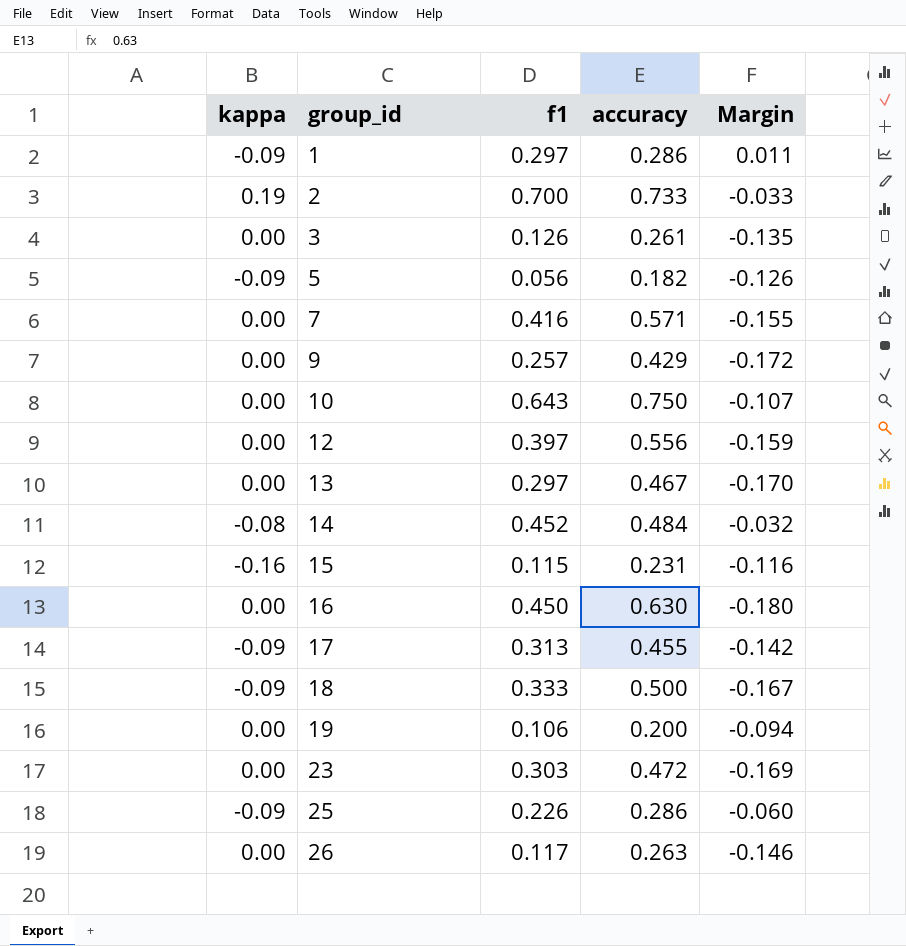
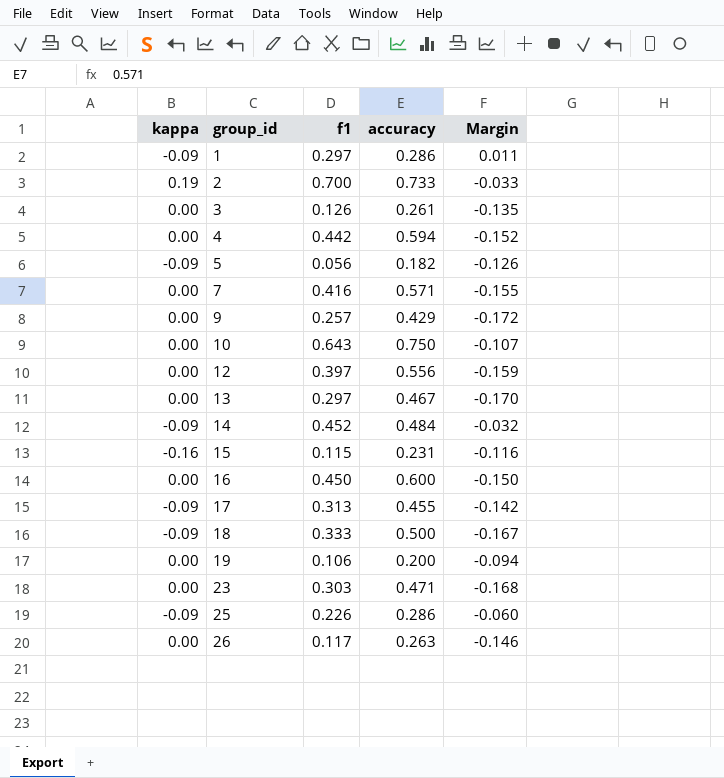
row 4: none -> 0.00 | 0.442 | 0.594 | -0.152
14 | kappa: -0.08 -> -0.09
16 | accuracy: 0.630 -> 0.600
16 | Margin: -0.180 -> -0.150
23 | accuracy: 0.472 -> 0.471
23 | Margin: -0.169 -> -0.168

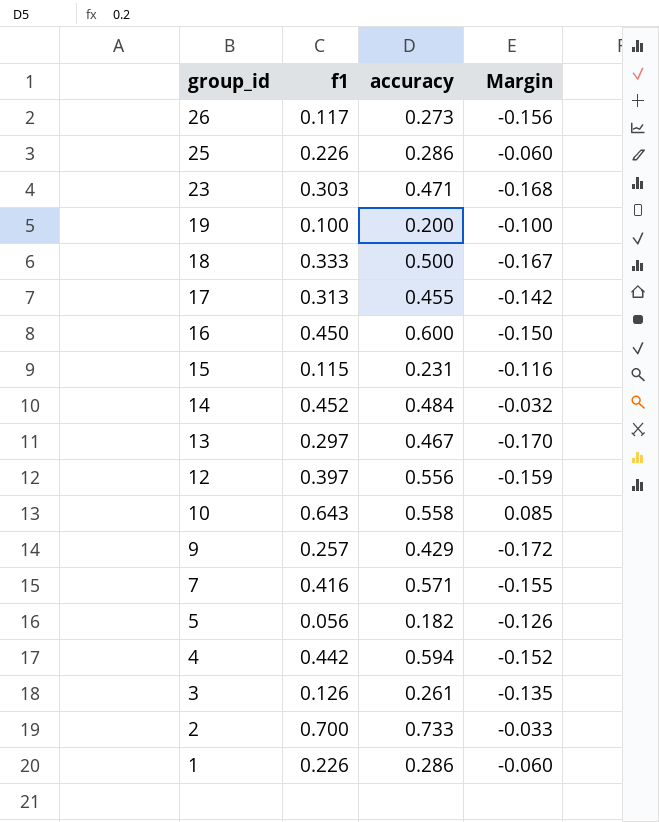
row order: group_id ascending -> group_id descending
column kappa | position: 1 -> none
26 | accuracy: 0.263 -> 0.273
26 | Margin: -0.146 -> -0.156
19 | f1: 0.106 -> 0.100
19 | Margin: -0.094 -> -0.100
10 | accuracy: 0.750 -> 0.558
10 | Margin: -0.107 -> 0.085
1 | f1: 0.297 -> 0.226
1 | Margin: 0.011 -> -0.060

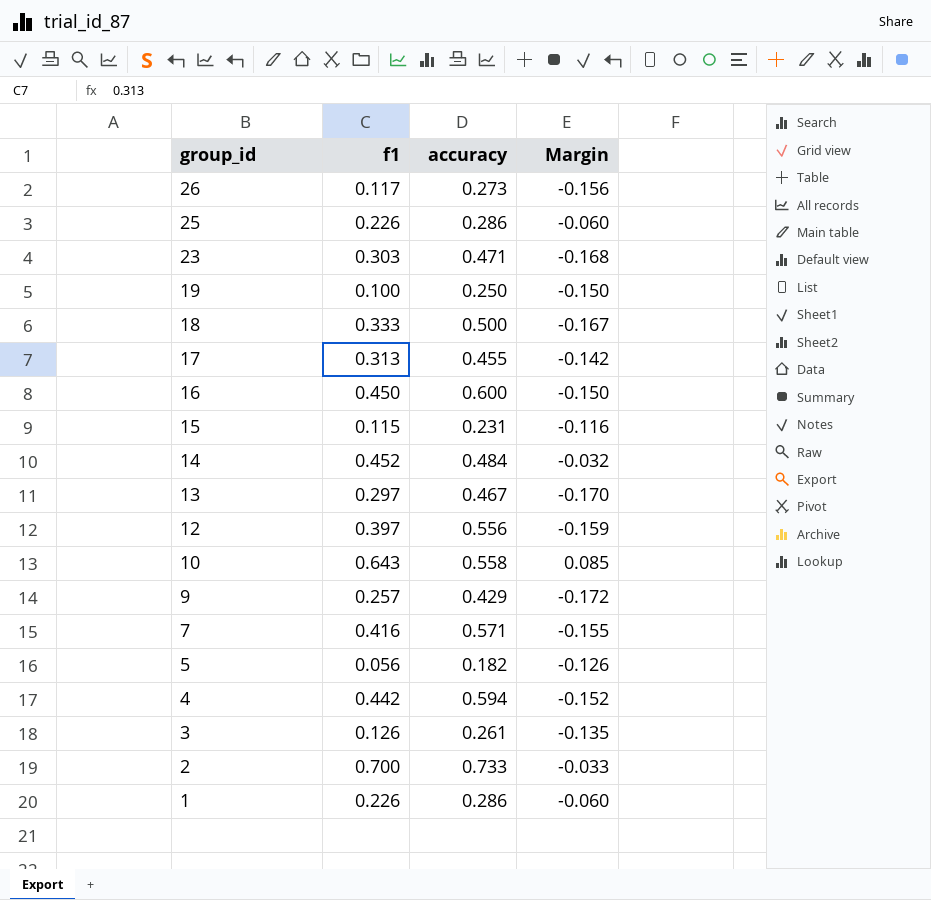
19 | accuracy: 0.200 -> 0.250
19 | Margin: -0.100 -> -0.150

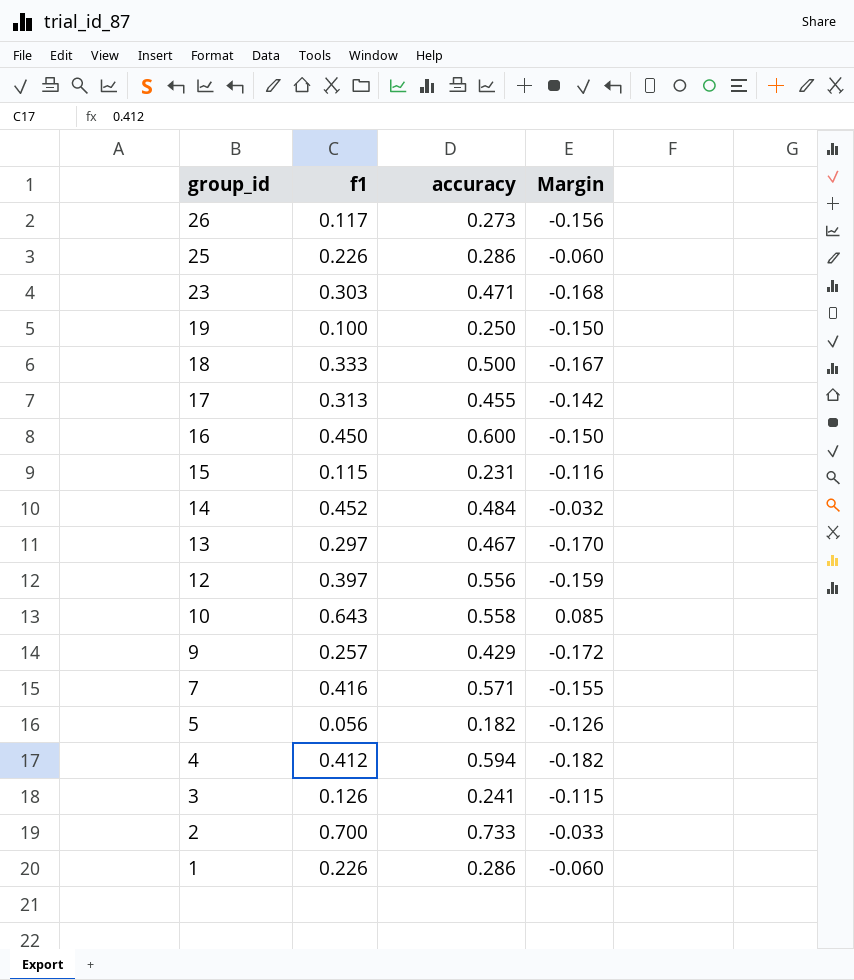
4 | f1: 0.442 -> 0.412
4 | Margin: -0.152 -> -0.182
3 | accuracy: 0.261 -> 0.241
3 | Margin: -0.135 -> -0.115

